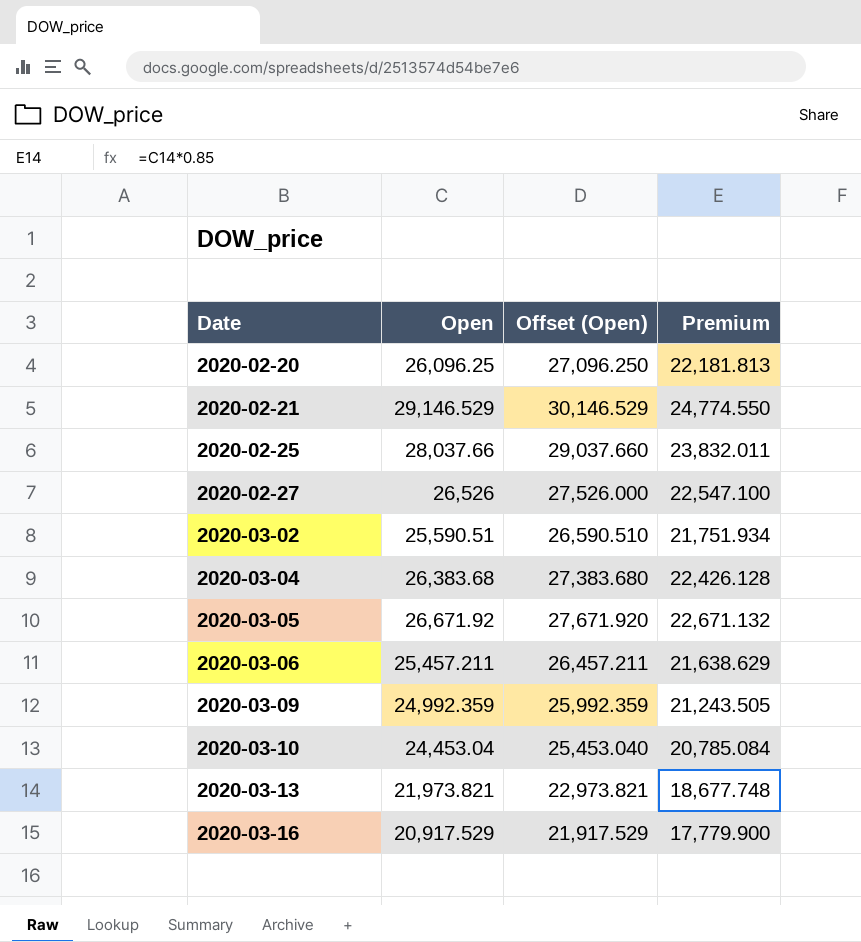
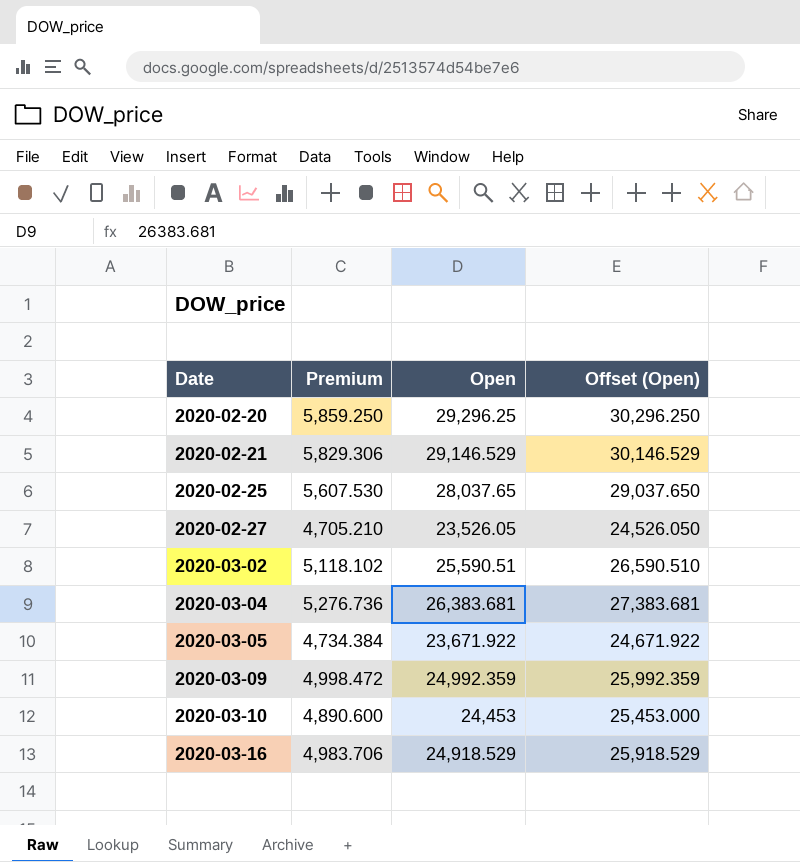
column Premium | formula: [Open] * 0.85 -> [Open] * 0.2
column Premium | position: 4 -> 2
row 2020-03-06: 25,457.211 | 26,457.211 | 21,638.629 -> none
row 2020-03-13: 21,973.821 | 22,973.821 | 18,677.748 -> none
2020-02-20 | Open: 26,096.25 -> 29,296.25
2020-02-20 | Offset (Open): 27,096.250 -> 30,296.250
2020-02-25 | Open: 28,037.66 -> 28,037.65
2020-02-25 | Offset (Open): 29,037.660 -> 29,037.650
2020-02-27 | Open: 26,526 -> 23,526.05
2020-02-27 | Offset (Open): 27,526.000 -> 24,526.050
2020-03-04 | Open: 26,383.68 -> 26,383.681
2020-03-04 | Offset (Open): 27,383.680 -> 27,383.681
2020-03-05 | Open: 26,671.92 -> 23,671.922
2020-03-05 | Offset (Open): 27,671.920 -> 24,671.922
2020-03-10 | Open: 24,453.04 -> 24,453
2020-03-10 | Offset (Open): 25,453.040 -> 25,453.000
2020-03-16 | Open: 20,917.529 -> 24,918.529
2020-03-16 | Offset (Open): 21,917.529 -> 25,918.529

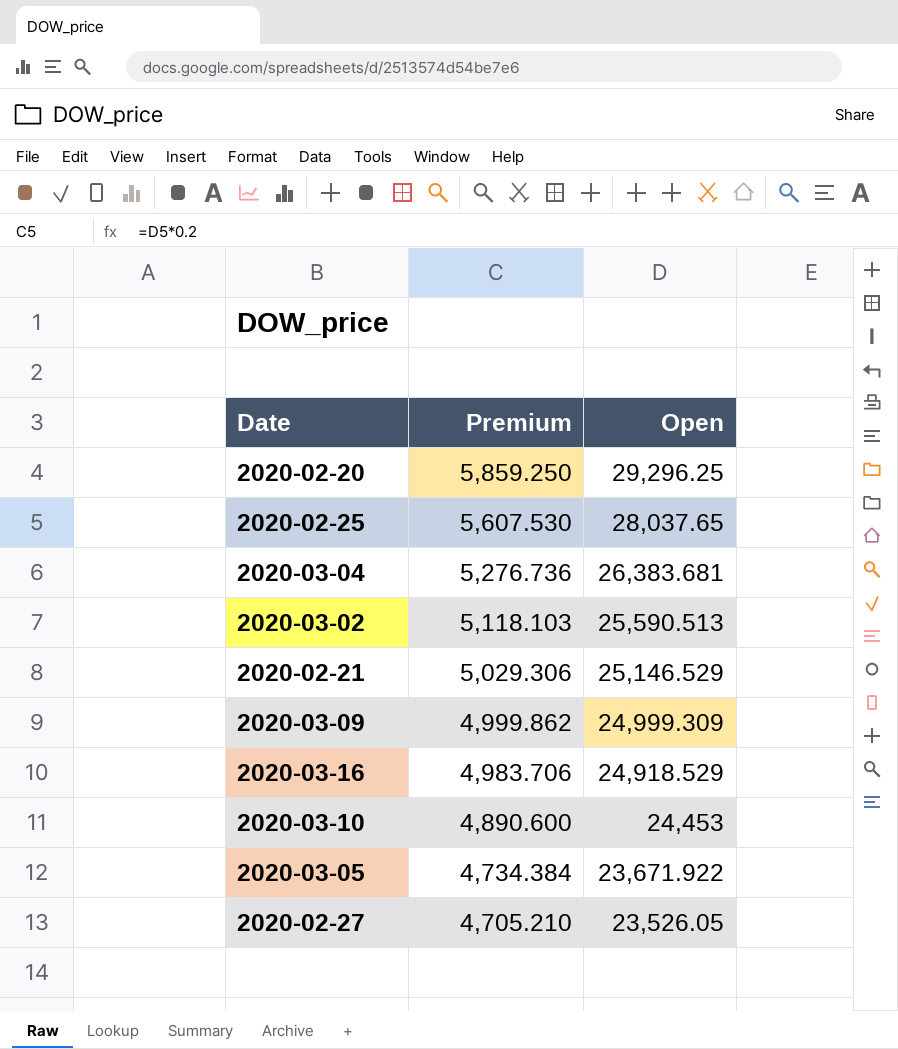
row order: Date ascending -> Premium descending
column Offset (Open) | formula: [Open] + 1000 -> none
2020-03-02 | Premium: 5,118.102 -> 5,118.103
2020-03-02 | Open: 25,590.51 -> 25,590.513
2020-02-21 | Premium: 5,829.306 -> 5,029.306
2020-02-21 | Open: 29,146.529 -> 25,146.529
2020-03-09 | Premium: 4,998.472 -> 4,999.862
2020-03-09 | Open: 24,992.359 -> 24,999.309

